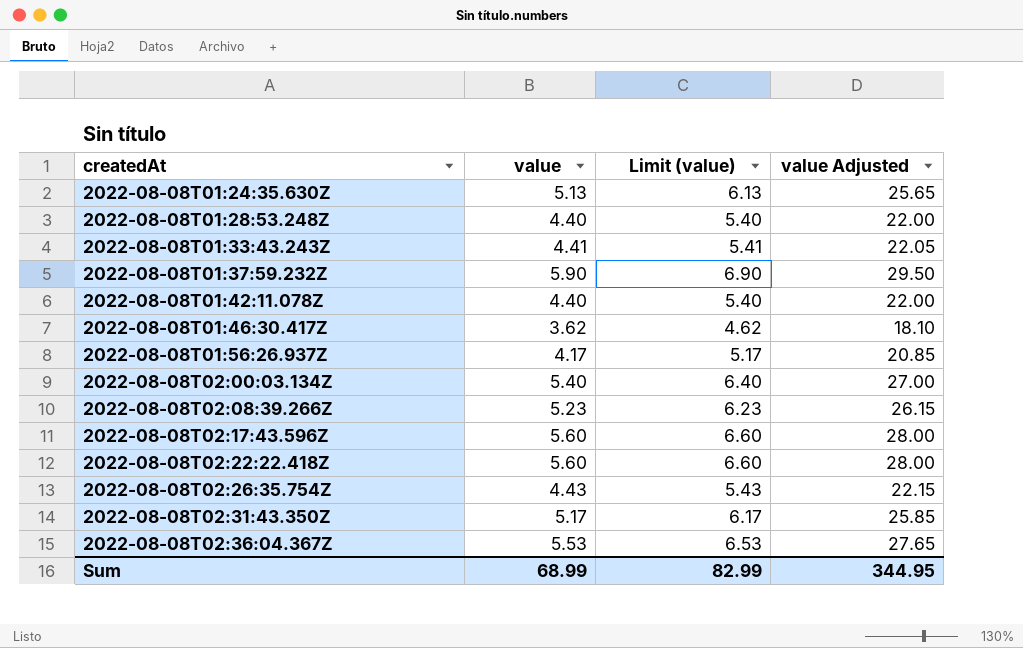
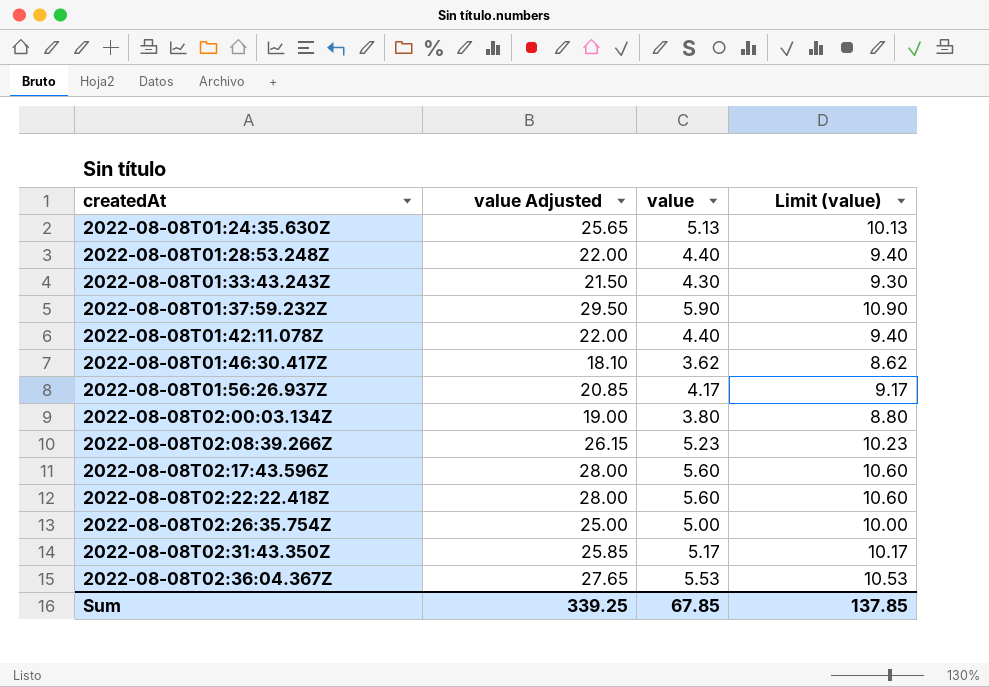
column value Adjusted | position: 4 -> 2
column Limit (value) | formula: [value] + 1 -> [value] + 5
2022-08-08T01:33:43.243Z | value Adjusted: 22.05 -> 21.50
2022-08-08T01:33:43.243Z | value: 4.41 -> 4.30
2022-08-08T02:00:03.134Z | value Adjusted: 27.00 -> 19.00
2022-08-08T02:00:03.134Z | value: 5.40 -> 3.80
2022-08-08T02:26:35.754Z | value Adjusted: 22.15 -> 25.00
2022-08-08T02:26:35.754Z | value: 4.43 -> 5.00
Sum | value Adjusted: 344.95 -> 339.25
Sum | value: 68.99 -> 67.85
Sum | Limit (value): 82.99 -> 137.85

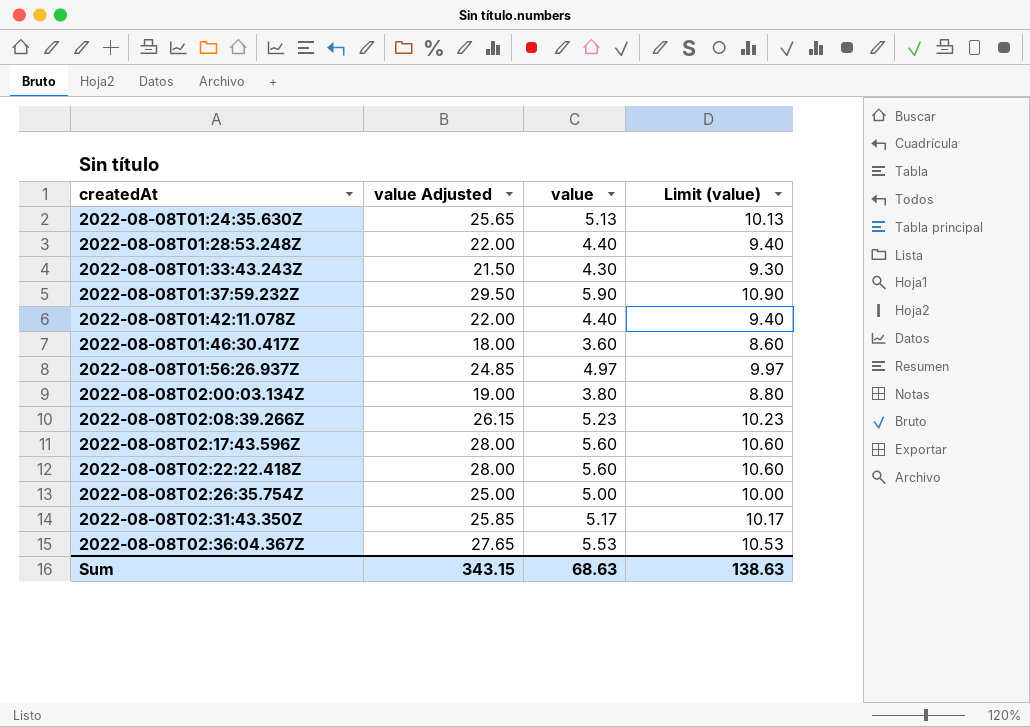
2022-08-08T01:46:30.417Z | value Adjusted: 18.10 -> 18.00
2022-08-08T01:46:30.417Z | value: 3.62 -> 3.60
2022-08-08T01:46:30.417Z | Limit (value): 8.62 -> 8.60
2022-08-08T01:56:26.937Z | value Adjusted: 20.85 -> 24.85
2022-08-08T01:56:26.937Z | value: 4.17 -> 4.97
2022-08-08T01:56:26.937Z | Limit (value): 9.17 -> 9.97
Sum | value Adjusted: 339.25 -> 343.15
Sum | value: 67.85 -> 68.63
Sum | Limit (value): 137.85 -> 138.63

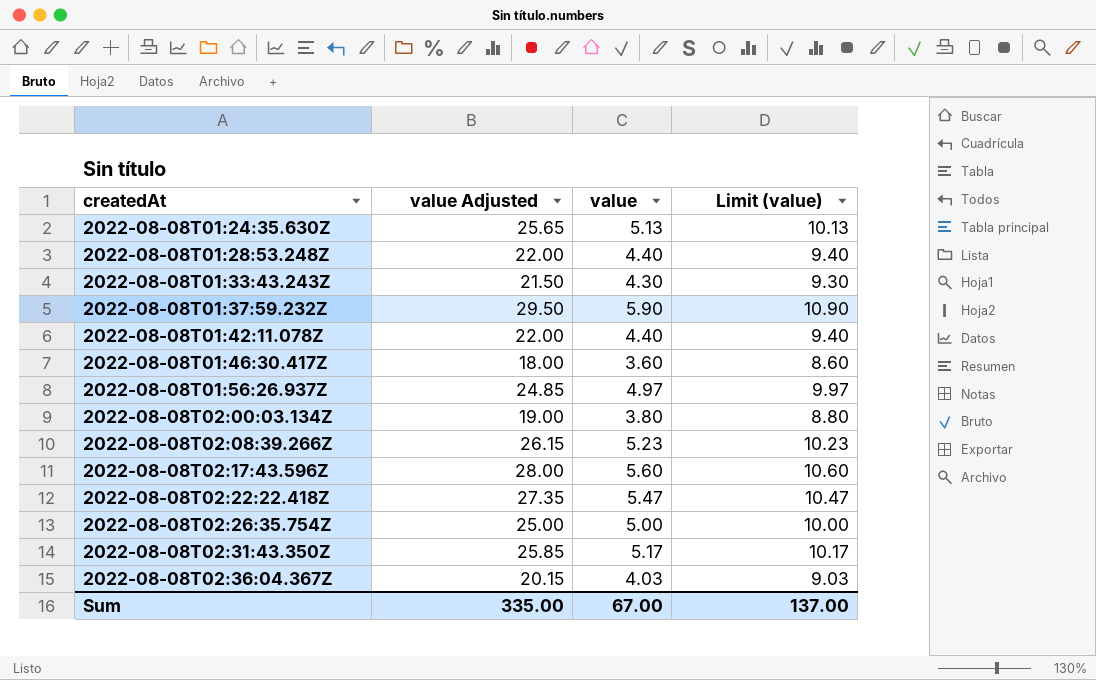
2022-08-08T02:22:22.418Z | value Adjusted: 28.00 -> 27.35
2022-08-08T02:22:22.418Z | value: 5.60 -> 5.47
2022-08-08T02:22:22.418Z | Limit (value): 10.60 -> 10.47
2022-08-08T02:36:04.367Z | value Adjusted: 27.65 -> 20.15
2022-08-08T02:36:04.367Z | value: 5.53 -> 4.03
2022-08-08T02:36:04.367Z | Limit (value): 10.53 -> 9.03
Sum | value Adjusted: 343.15 -> 335.00
Sum | value: 68.63 -> 67.00
Sum | Limit (value): 138.63 -> 137.00

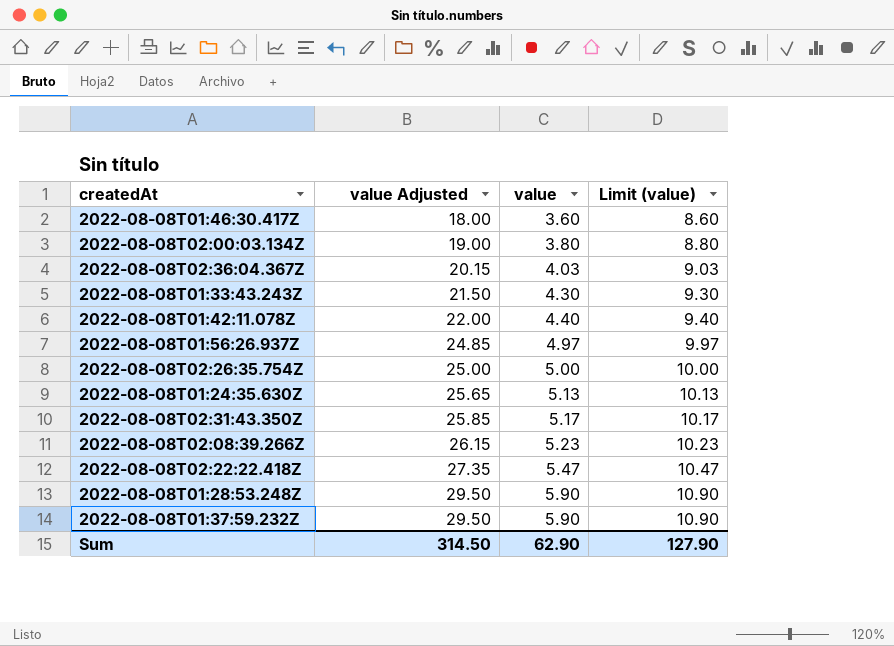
row order: createdAt ascending -> value Adjusted ascending
row 2022-08-08T02:17:43.596Z: 28.00 | 5.60 | 10.60 -> none
2022-08-08T01:28:53.248Z | value Adjusted: 22.00 -> 29.50
2022-08-08T01:28:53.248Z | value: 4.40 -> 5.90
2022-08-08T01:28:53.248Z | Limit (value): 9.40 -> 10.90
Sum | value Adjusted: 335.00 -> 314.50
Sum | value: 67.00 -> 62.90
Sum | Limit (value): 137.00 -> 127.90

